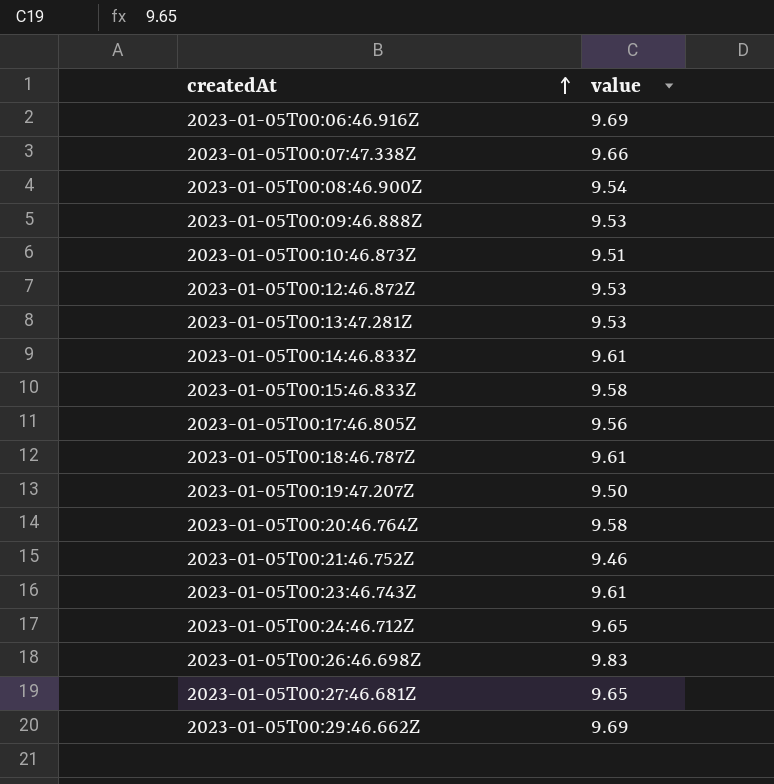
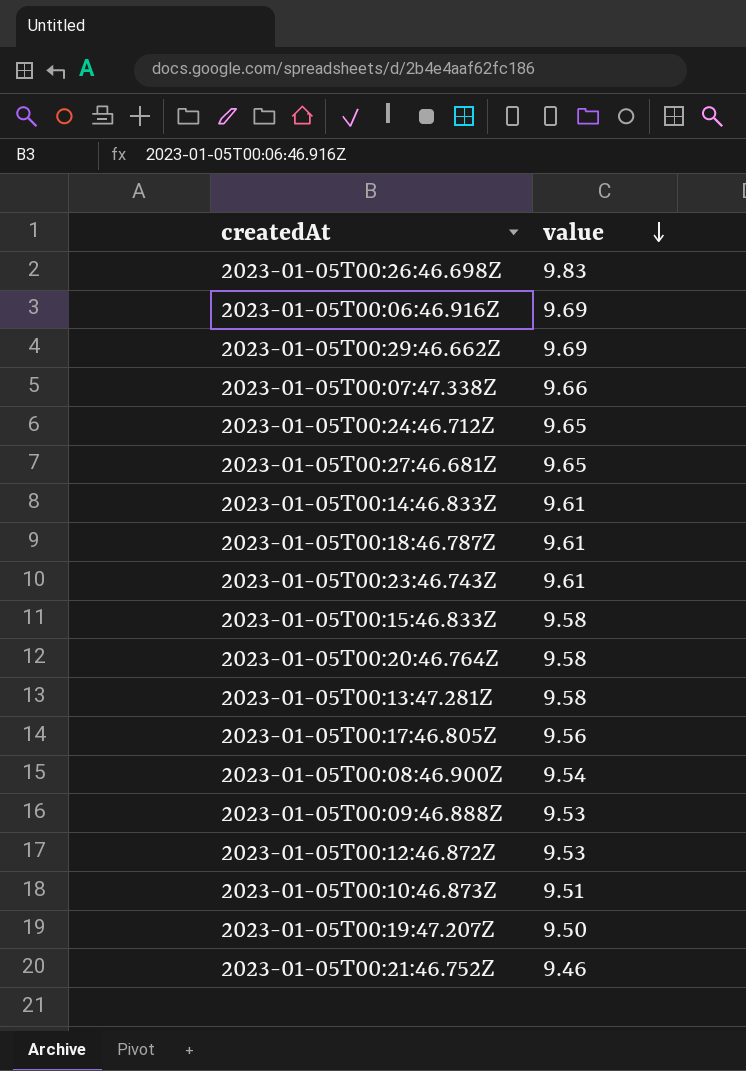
row order: createdAt ascending -> value descending
2023-01-05T00:13:47.281Z | value: 9.53 -> 9.58

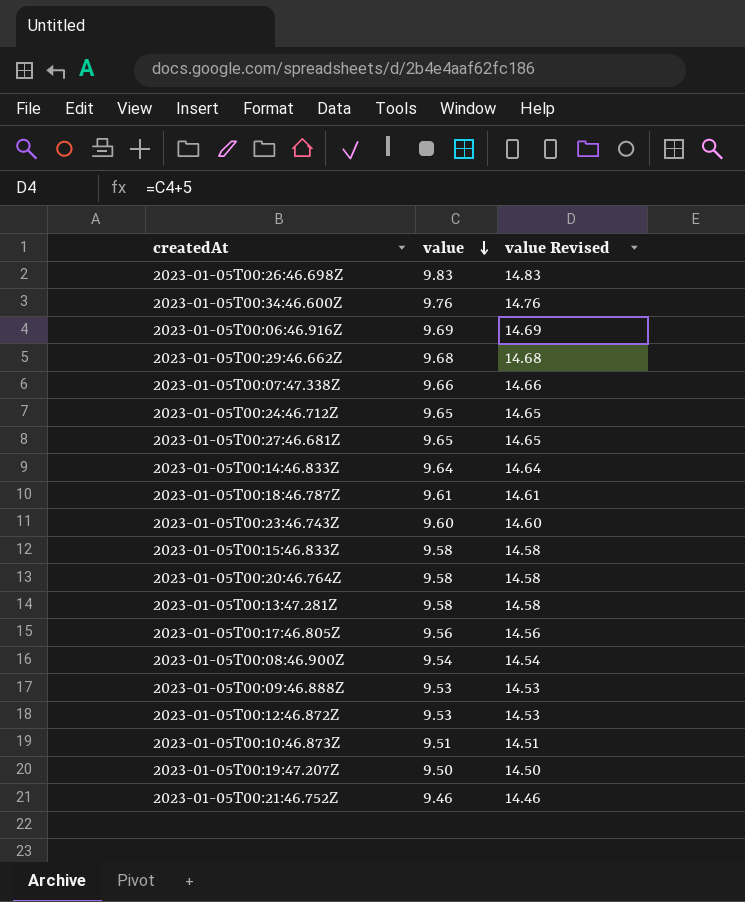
column value Revised | formula: none -> [value] + 5
row 2023-01-05T00:34:46.600Z: none -> 9.76 | 14.76
2023-01-05T00:29:46.662Z | value: 9.69 -> 9.68
2023-01-05T00:14:46.833Z | value: 9.61 -> 9.64
2023-01-05T00:23:46.743Z | value: 9.61 -> 9.60

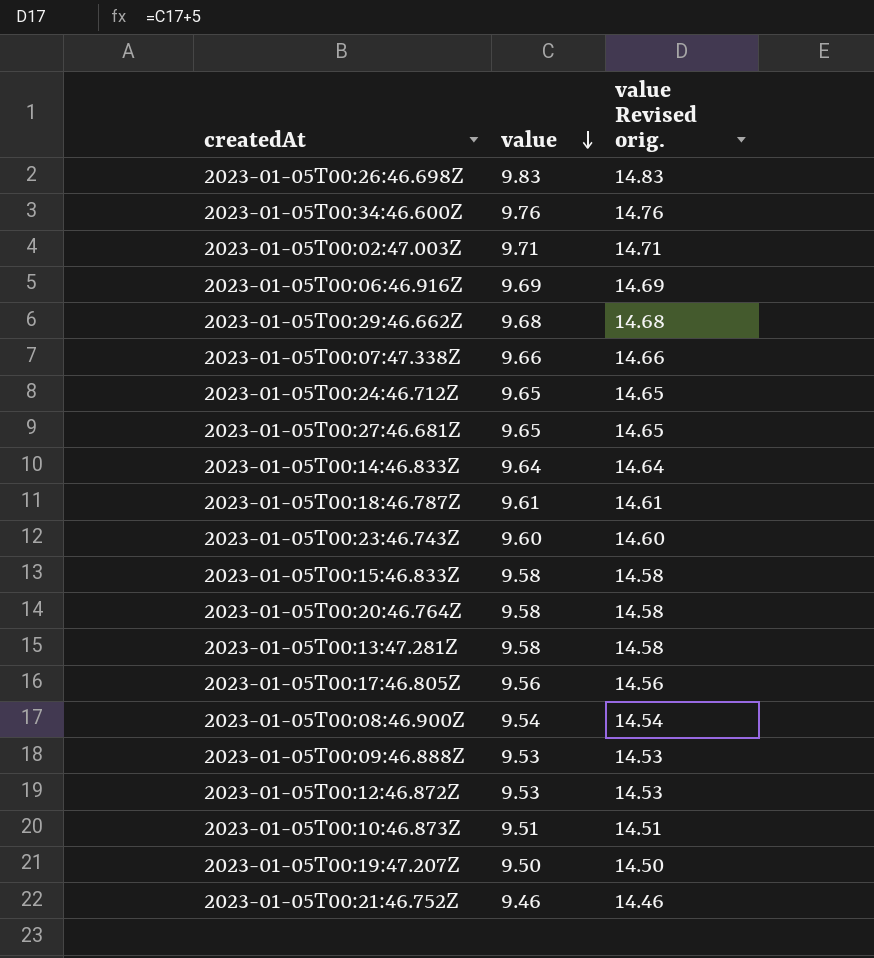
column name: value Revised -> value Revised orig.
row 2023-01-05T00:02:47.003Z: none -> 9.71 | 14.71

